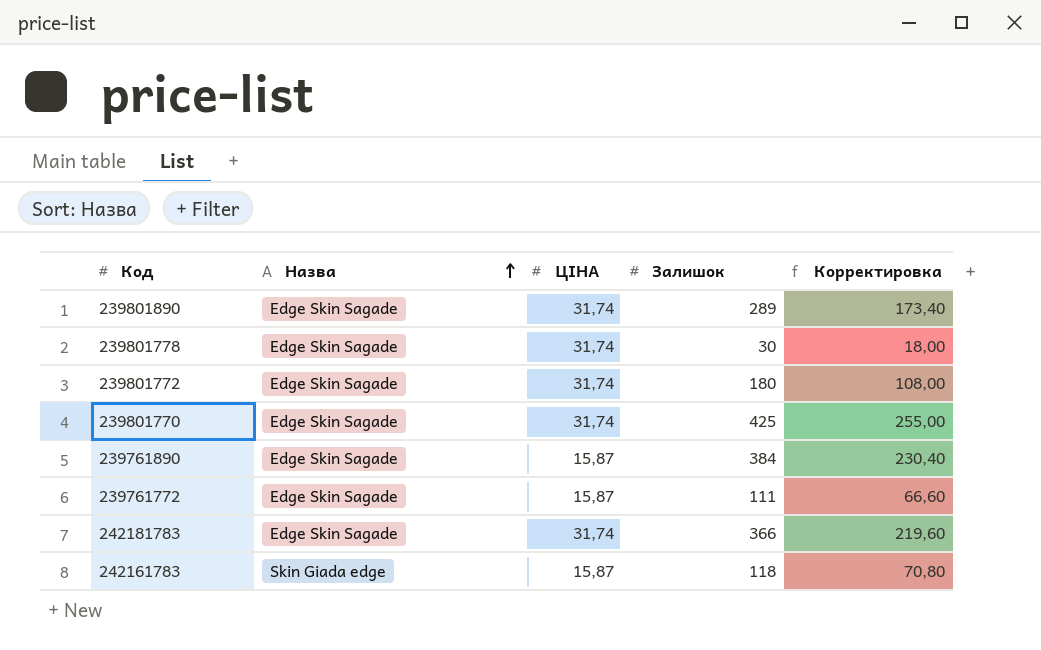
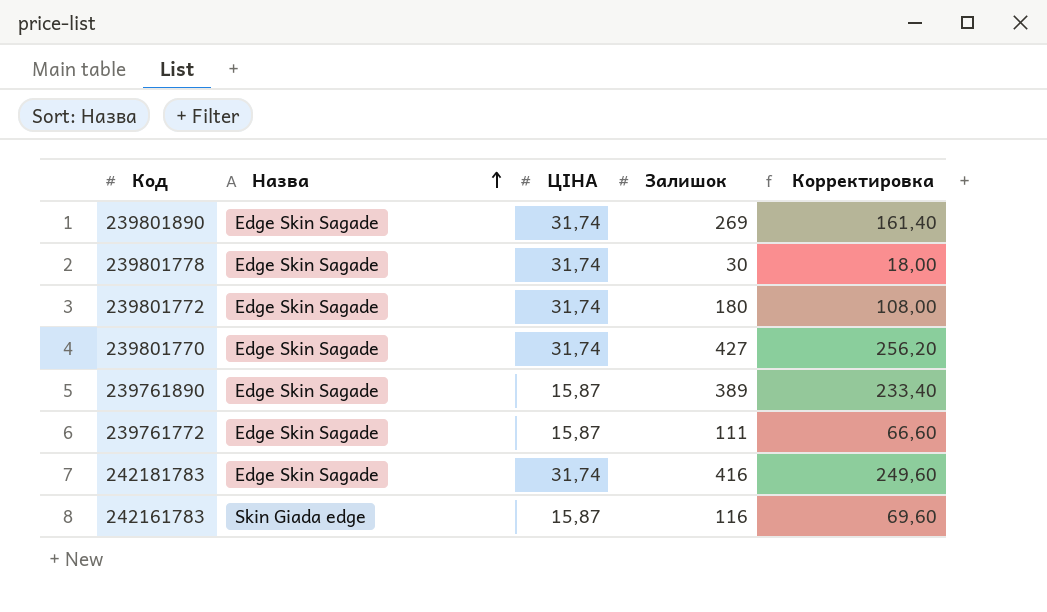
239801890 | Залишок: 289 -> 269
239801890 | Корректировка: 173,40 -> 161,40
239801770 | Залишок: 425 -> 427
239801770 | Корректировка: 255,00 -> 256,20
239761890 | Залишок: 384 -> 389
239761890 | Корректировка: 230,40 -> 233,40
242181783 | Залишок: 366 -> 416
242181783 | Корректировка: 219,60 -> 249,60
242161783 | Залишок: 118 -> 116
242161783 | Корректировка: 70,80 -> 69,60

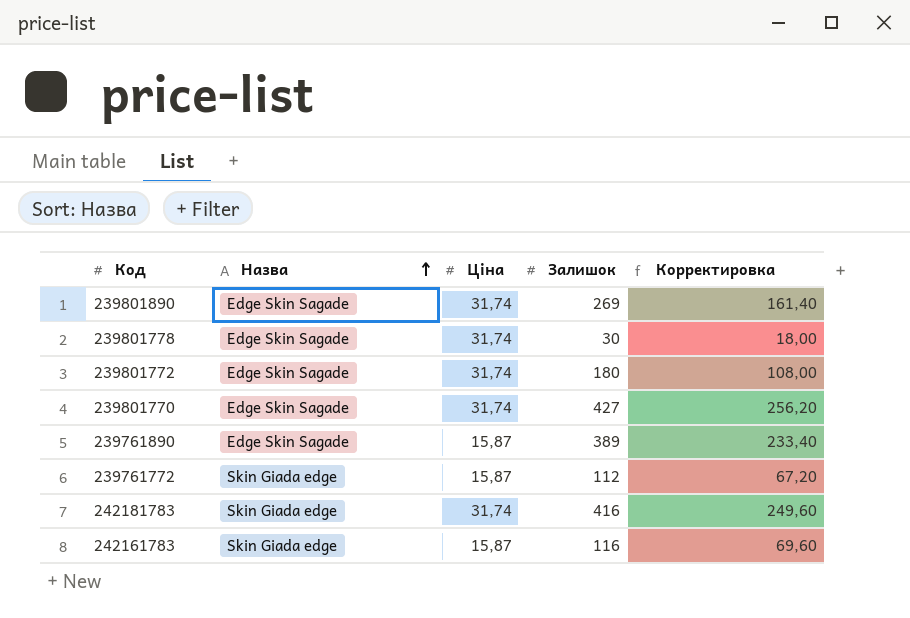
column name: ЦІНА -> Ціна
239761772 | Назва: Edge Skin Sagade -> Skin Giada edge
239761772 | Залишок: 111 -> 112
239761772 | Корректировка: 66,60 -> 67,20
242181783 | Назва: Edge Skin Sagade -> Skin Giada edge

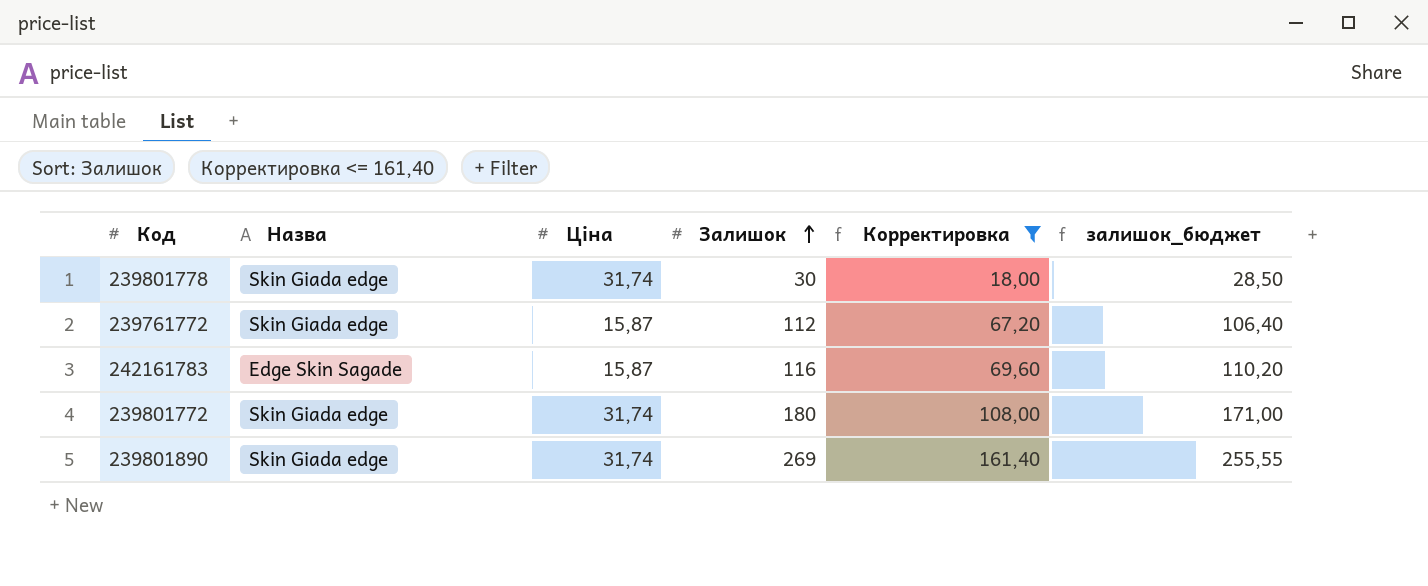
filter: none -> Корректировка <= 161,40
row order: Назва ascending -> Залишок ascending
column залишок_бюджет | formula: none -> [Залишок] * 0,95
239801778 | Назва: Edge Skin Sagade -> Skin Giada edge
242161783 | Назва: Skin Giada edge -> Edge Skin Sagade
239801772 | Назва: Edge Skin Sagade -> Skin Giada edge
239801890 | Назва: Edge Skin Sagade -> Skin Giada edge

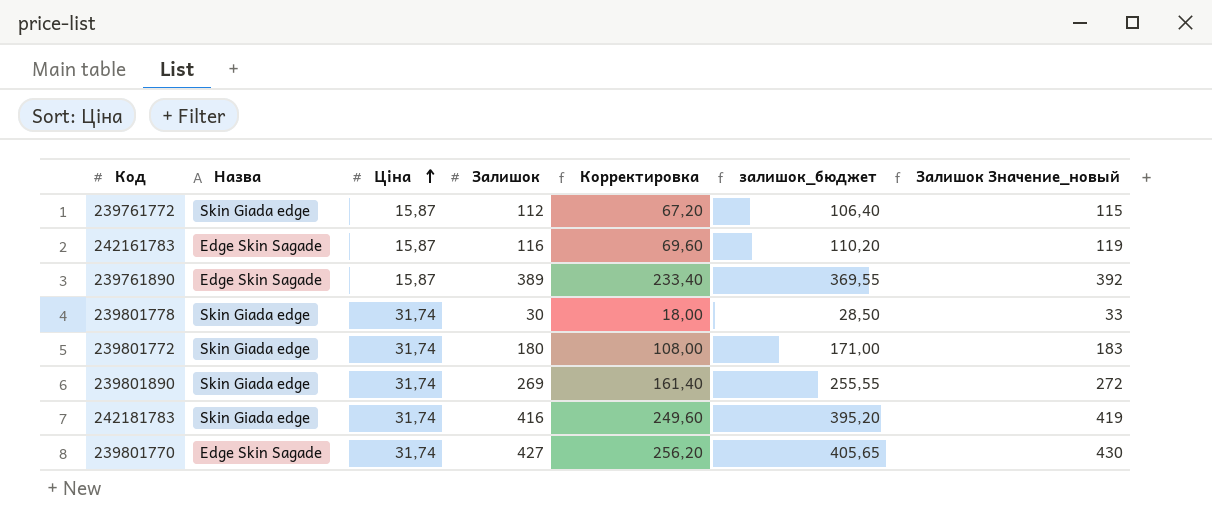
filter: Корректировка <= 161,40 -> none
row order: Залишок ascending -> Ціна ascending
column Залишок Значение_новый | formula: none -> [Залишок] + 3

